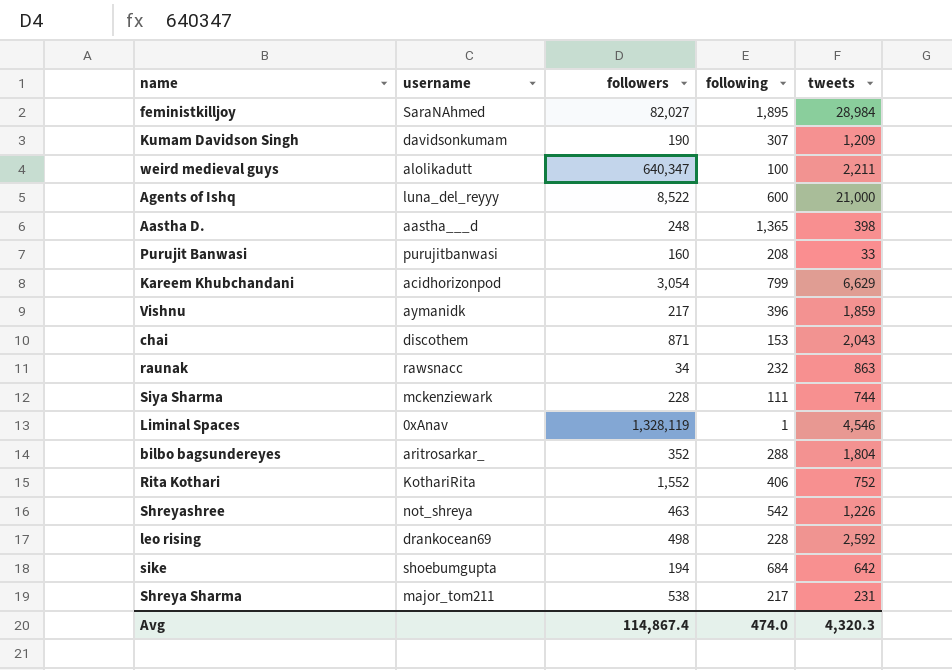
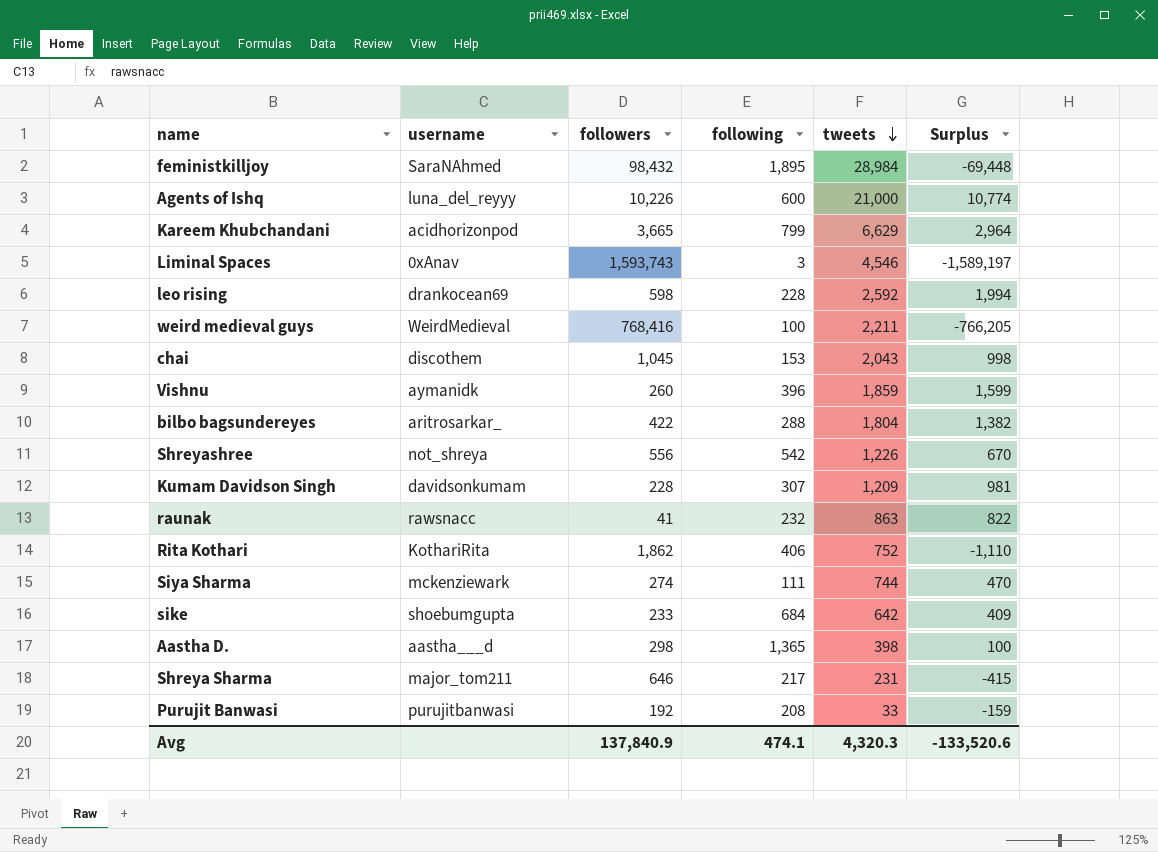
row order: none -> tweets descending
column Surplus | formula: none -> [tweets] - [followers]
feministkilljoy | followers: 82,027 -> 98,432
Agents of Ishq | followers: 8,522 -> 10,226
Kareem Khubchandani | followers: 3,054 -> 3,665
Liminal Spaces | followers: 1,328,119 -> 1,593,743
Liminal Spaces | following: 1 -> 3
leo rising | followers: 498 -> 598
weird medieval guys | username: alolikadutt -> WeirdMedieval
weird medieval guys | followers: 640,347 -> 768,416
chai | followers: 871 -> 1,045
Vishnu | followers: 217 -> 260
bilbo bagsundereyes | followers: 352 -> 422
Shreyashree | followers: 463 -> 556
Kumam Davidson Singh | followers: 190 -> 228
raunak | followers: 34 -> 41
Rita Kothari | followers: 1,552 -> 1,862
Siya Sharma | followers: 228 -> 274
sike | followers: 194 -> 233
Aastha D. | followers: 248 -> 298
Shreya Sharma | followers: 538 -> 646
Purujit Banwasi | followers: 160 -> 192
Avg | followers: 114,867.4 -> 137,840.9
Avg | following: 474.0 -> 474.1

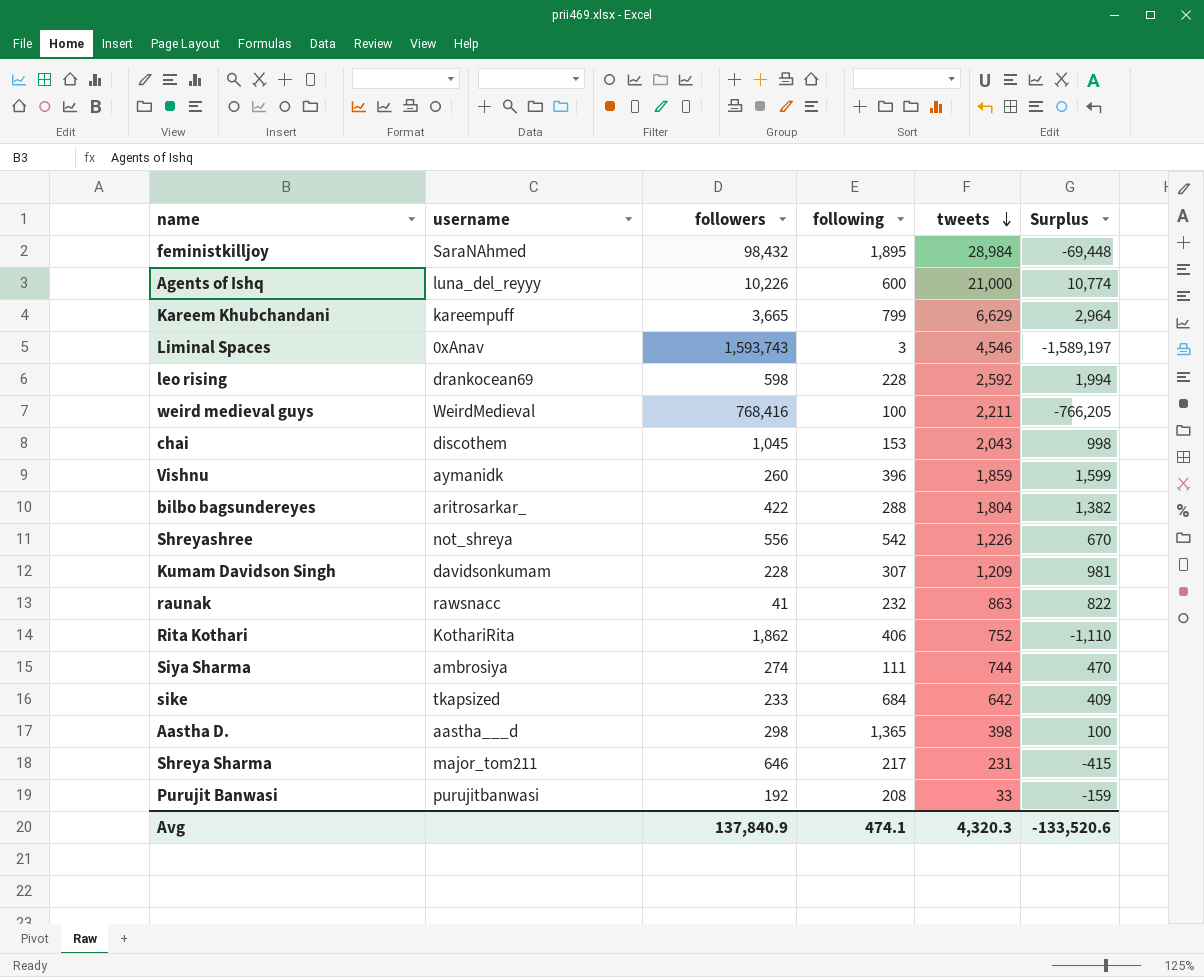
Kareem Khubchandani | username: acidhorizonpod -> kareempuff
Siya Sharma | username: mckenziewark -> ambrosiya
sike | username: shoebumgupta -> tkapsized

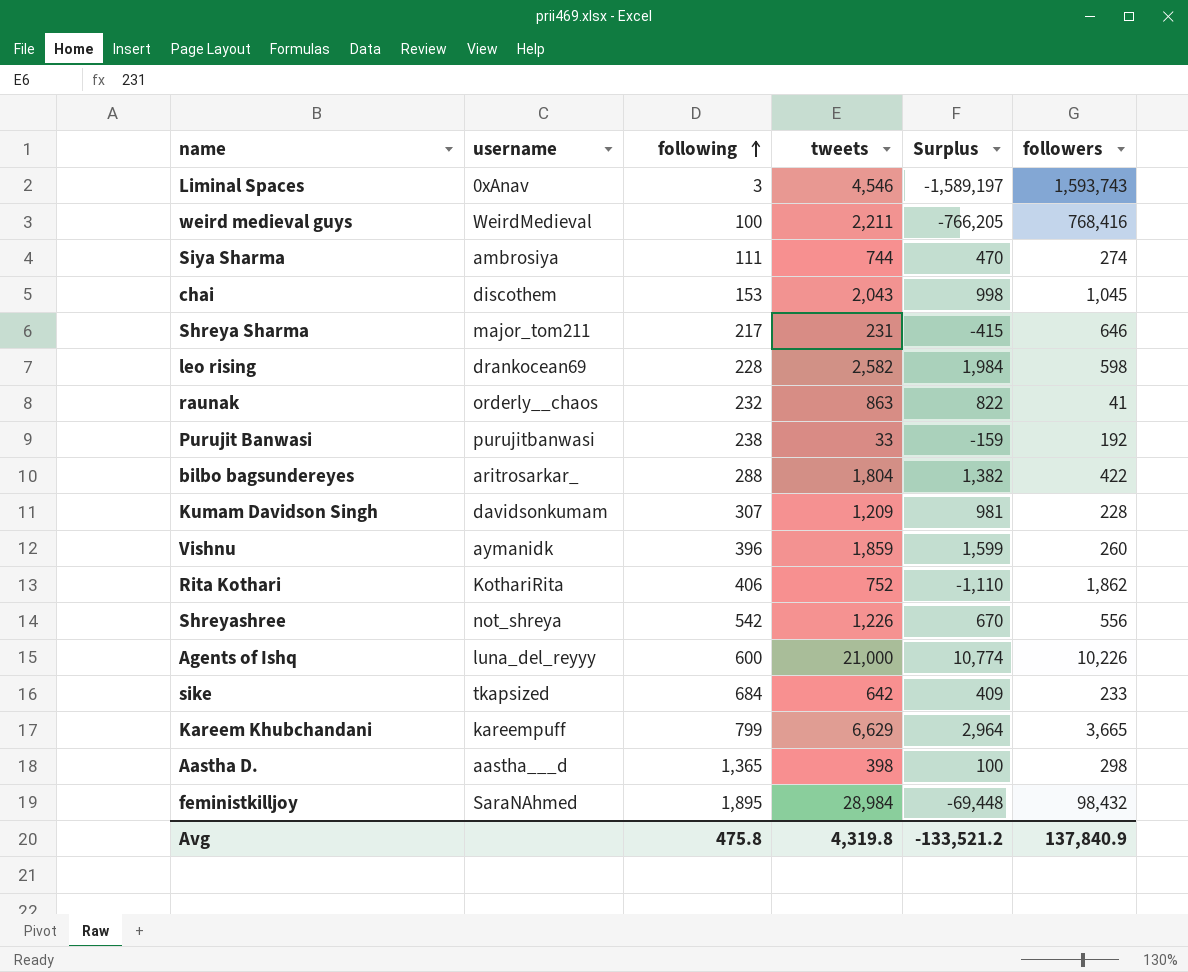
row order: tweets descending -> following ascending
column followers | position: 3 -> 6
leo rising | tweets: 2,592 -> 2,582
leo rising | Surplus: 1,994 -> 1,984
raunak | username: rawsnacc -> orderly__chaos
Purujit Banwasi | following: 208 -> 238
Avg | following: 474.1 -> 475.8
Avg | tweets: 4,320.3 -> 4,319.8
Avg | Surplus: -133,520.6 -> -133,521.2

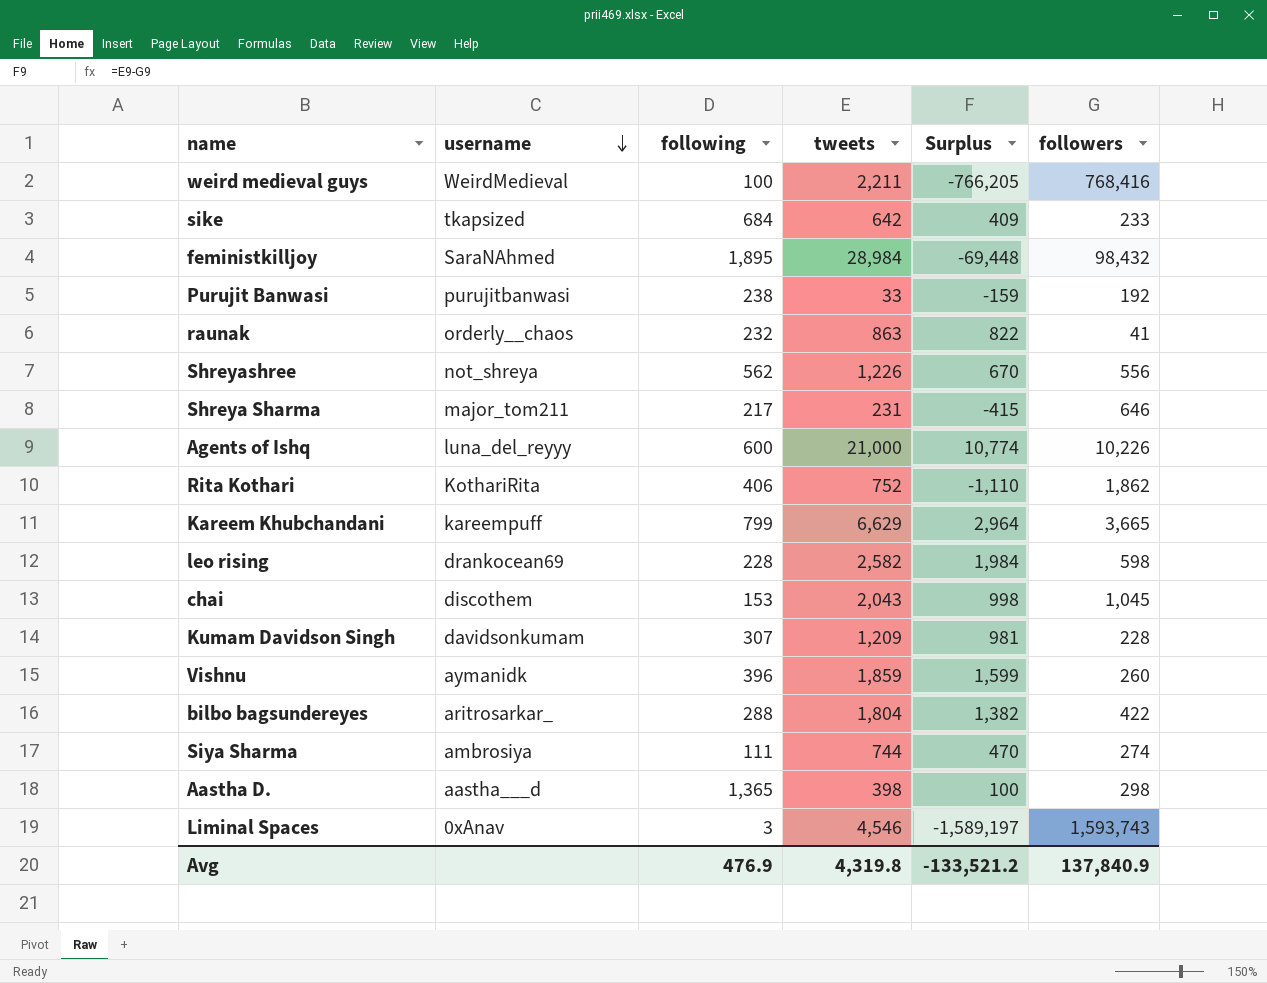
row order: following ascending -> username descending
Shreyashree | following: 542 -> 562
Avg | following: 475.8 -> 476.9

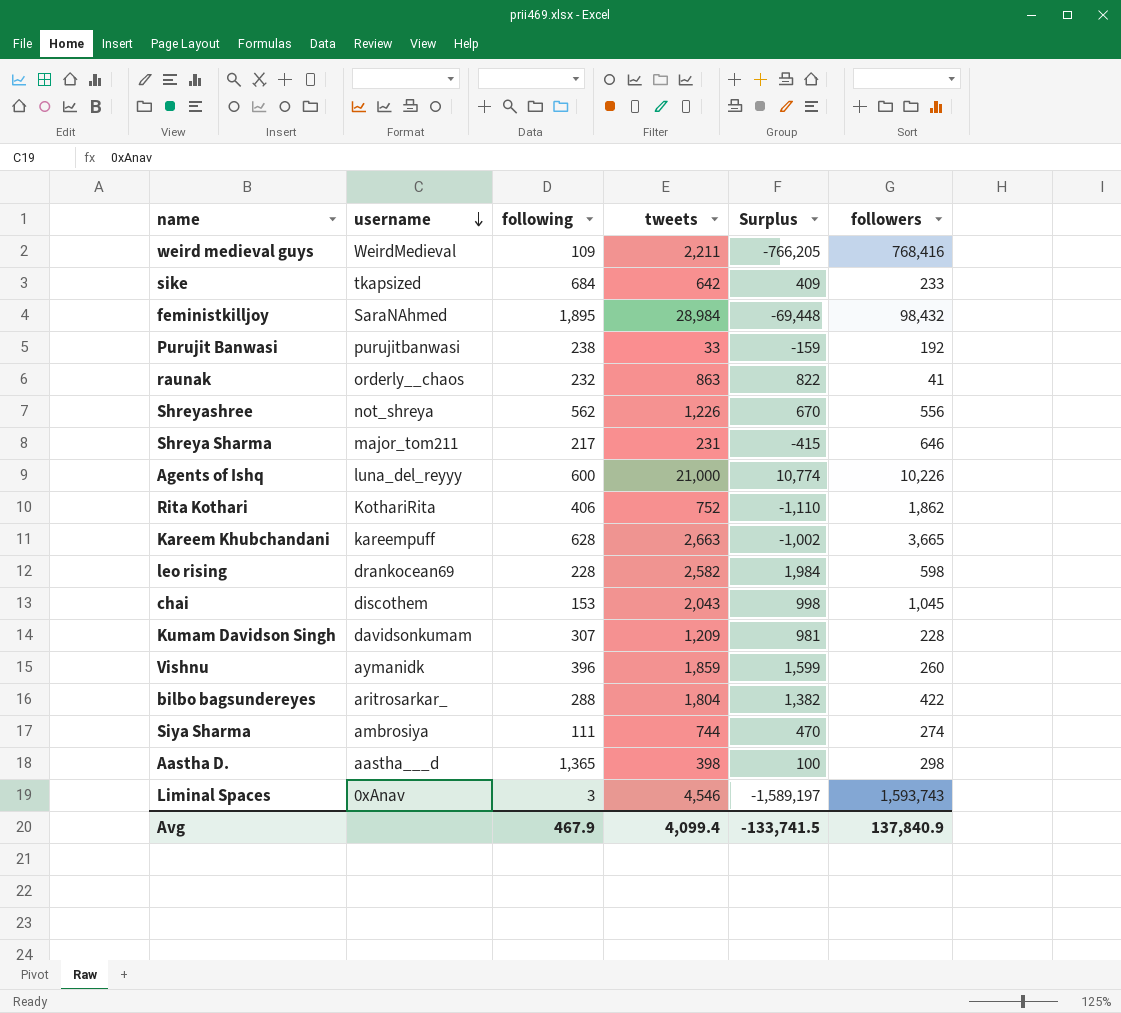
weird medieval guys | following: 100 -> 109
Kareem Khubchandani | following: 799 -> 628
Kareem Khubchandani | tweets: 6,629 -> 2,663
Kareem Khubchandani | Surplus: 2,964 -> -1,002
Avg | following: 476.9 -> 467.9
Avg | tweets: 4,319.8 -> 4,099.4
Avg | Surplus: -133,521.2 -> -133,741.5

